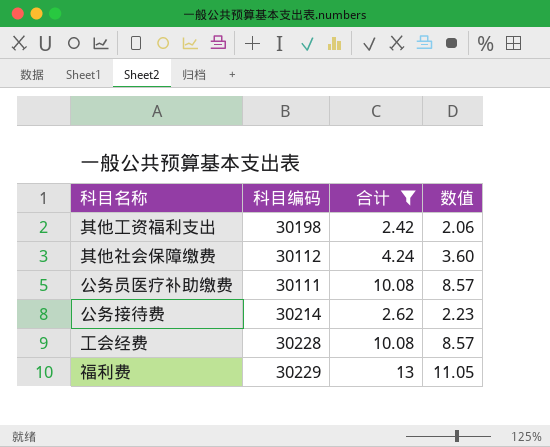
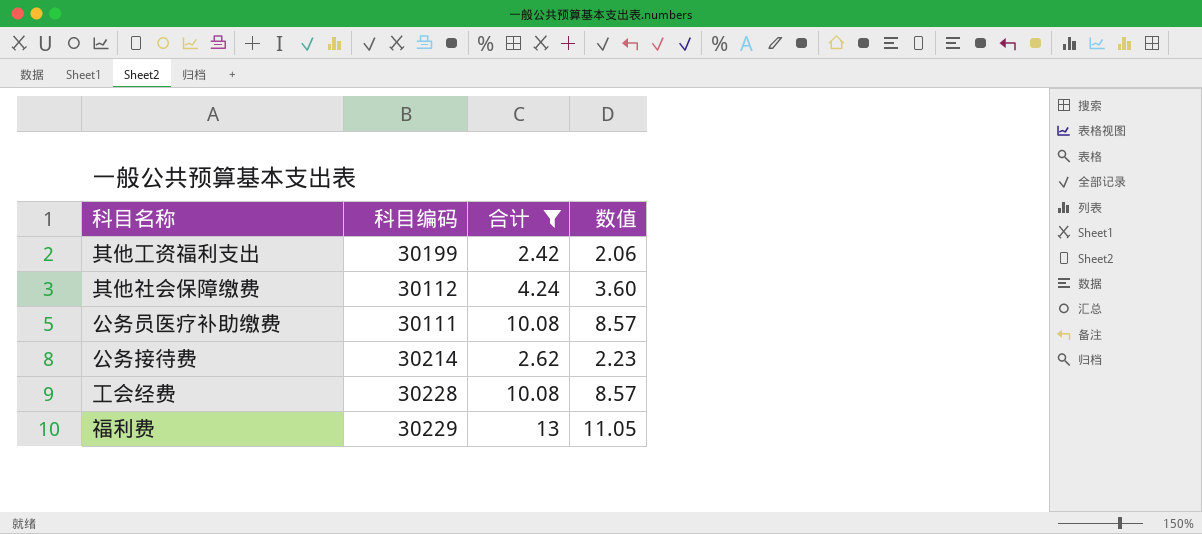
其他工资福利支出 | 科目编码: 30198 -> 30199

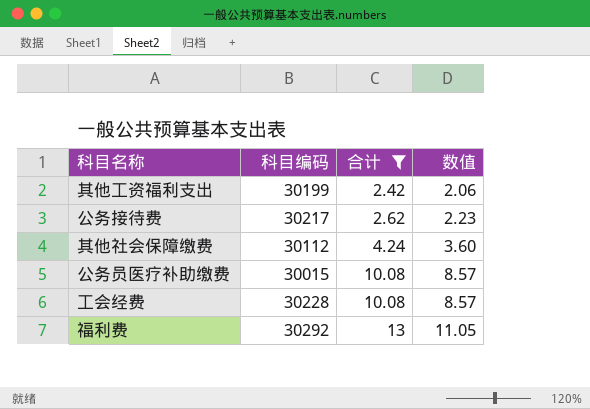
row order: none -> 合计 ascending
公务接待费 | 科目编码: 30214 -> 30217
公务员医疗补助缴费 | 科目编码: 30111 -> 30015
福利费 | 科目编码: 30229 -> 30292

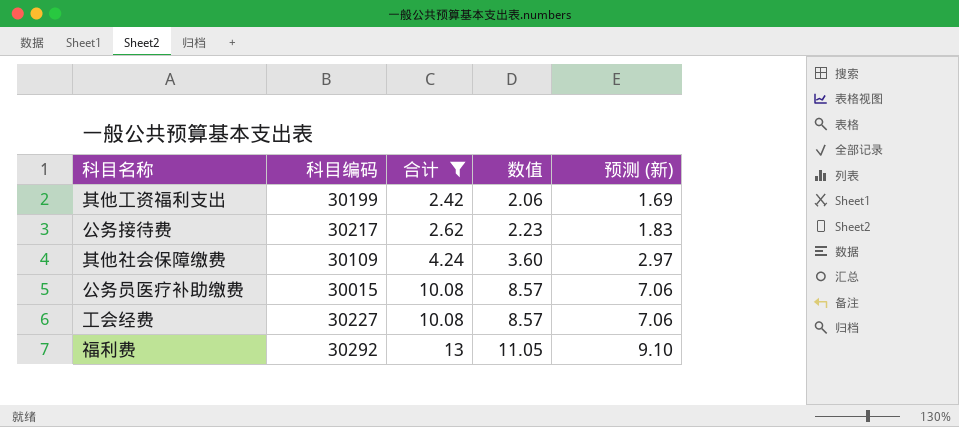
column 预测 (新) | formula: none -> [合计] * 0.7
其他社会保障缴费 | 科目编码: 30112 -> 30109
工会经费 | 科目编码: 30228 -> 30227

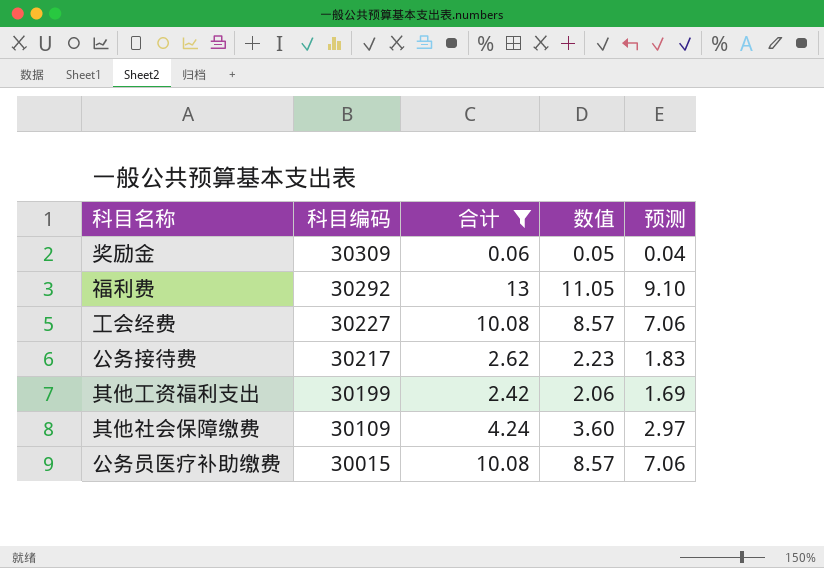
row order: 合计 ascending -> 科目编码 descending
column name: 预测 (新) -> 预测
row 奖励金: none -> 30309 | 0.06 | 0.05 | 0.04

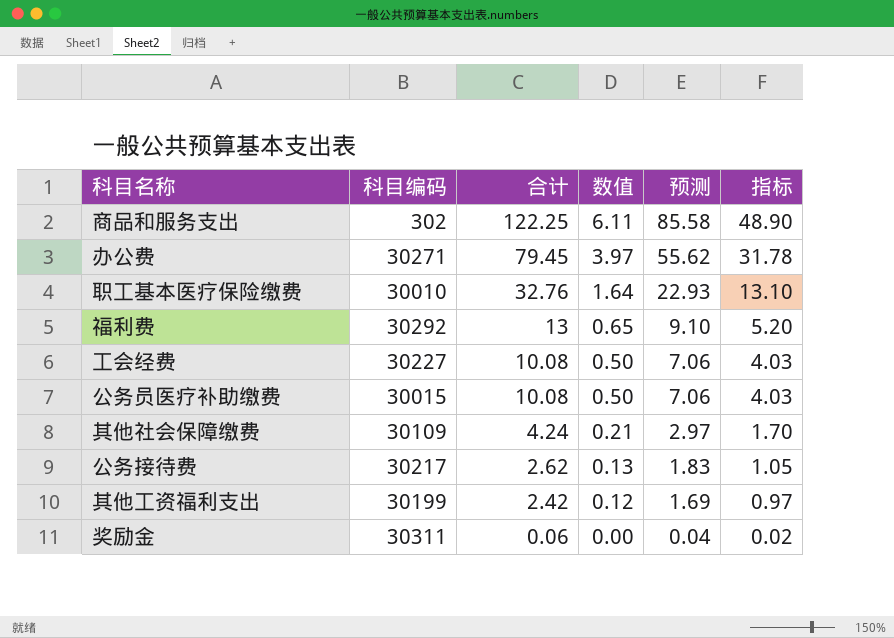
filter: 合计 <= 13 -> none
row order: 科目编码 descending -> 合计 descending
column 数值 | formula: [合计] * 0.85 -> [合计] * 0.05
column 指标 | formula: none -> [合计] * 0.4
奖励金 | 科目编码: 30309 -> 30311

